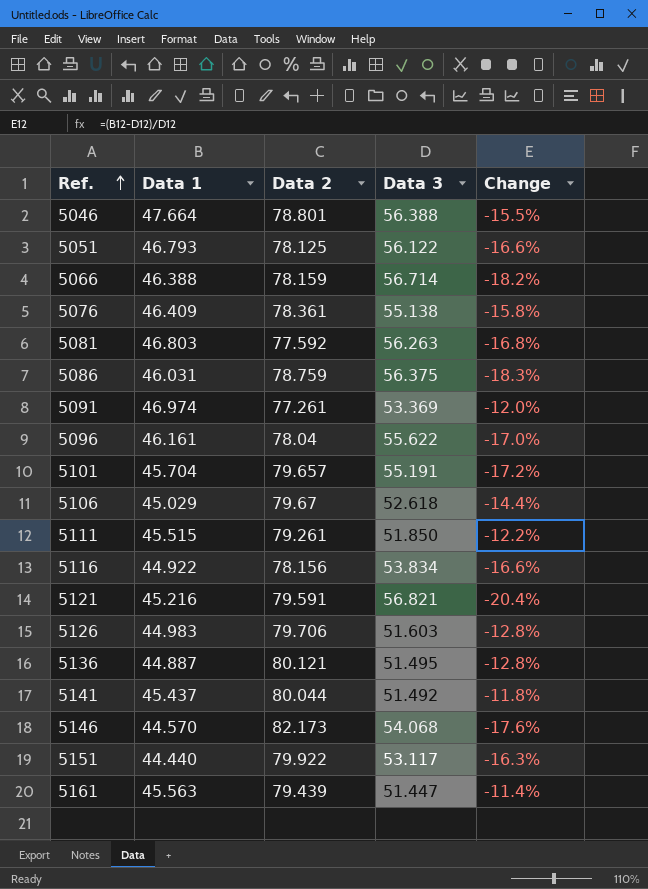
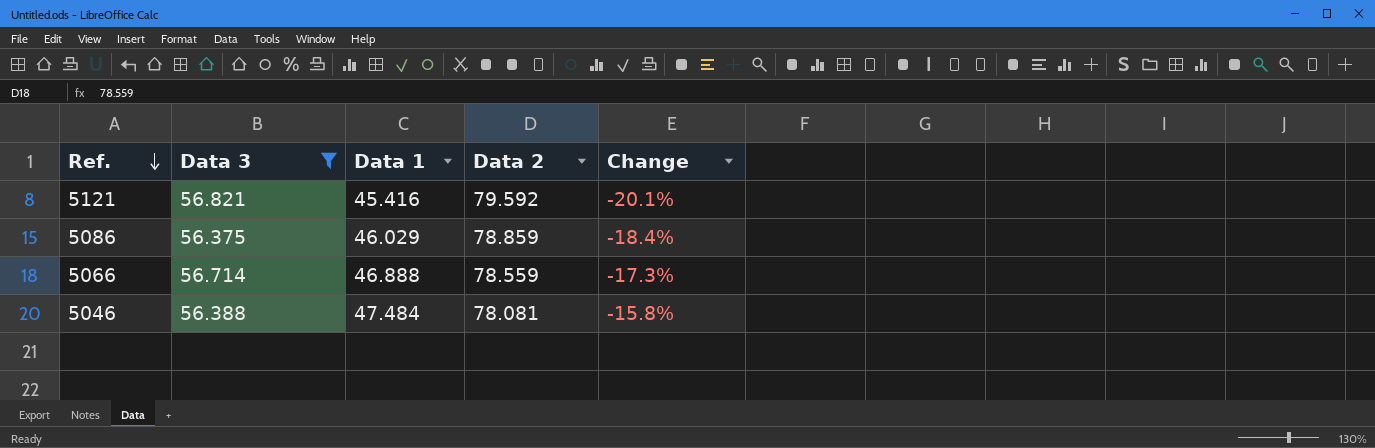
filter: none -> Data 3 >= 56.375
row order: Ref. ascending -> Ref. descending
column Data 3 | position: 4 -> 2
5121 | Data 1: 45.216 -> 45.416
5121 | Data 2: 79.591 -> 79.592
5121 | Change: -20.4% -> -20.1%
5086 | Data 1: 46.031 -> 46.029
5086 | Data 2: 78.759 -> 78.859
5086 | Change: -18.3% -> -18.4%
5066 | Data 1: 46.388 -> 46.888
5066 | Data 2: 78.159 -> 78.559
5066 | Change: -18.2% -> -17.3%
5046 | Data 1: 47.664 -> 47.484
5046 | Data 2: 78.801 -> 78.081
5046 | Change: -15.5% -> -15.8%

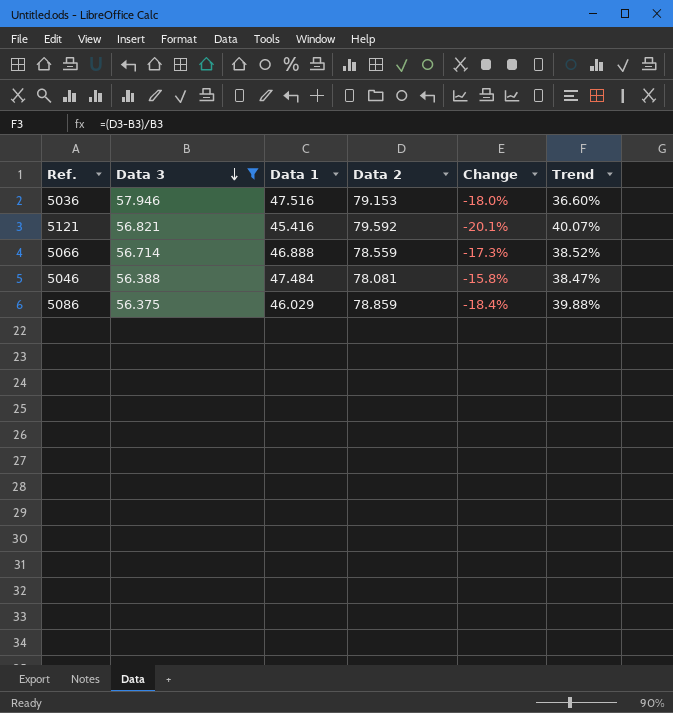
row order: Ref. descending -> Data 3 descending
column Trend | formula: none -> ([Data 2] - [Data 3]) / [Data 3]
row 5036: none -> 57.946 | 47.516 | 79.153 | -18.0% | 36.60%

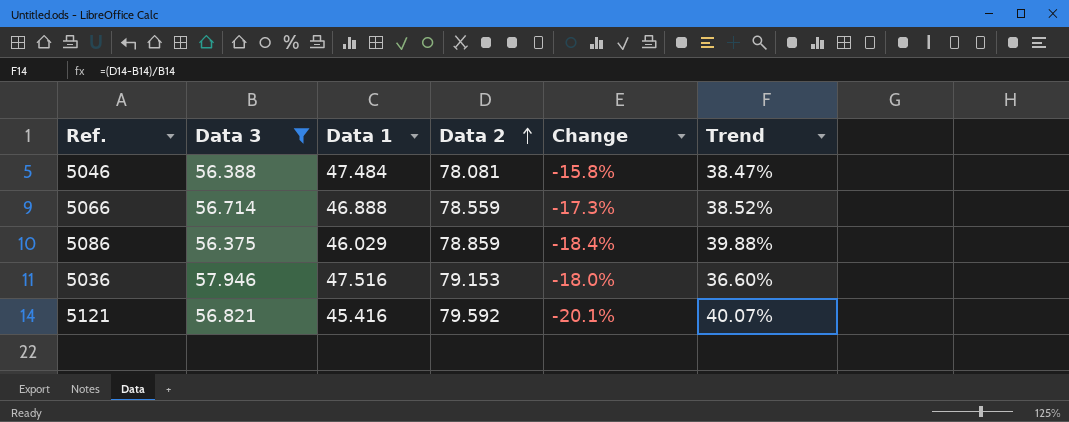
row order: Data 3 descending -> Data 2 ascending

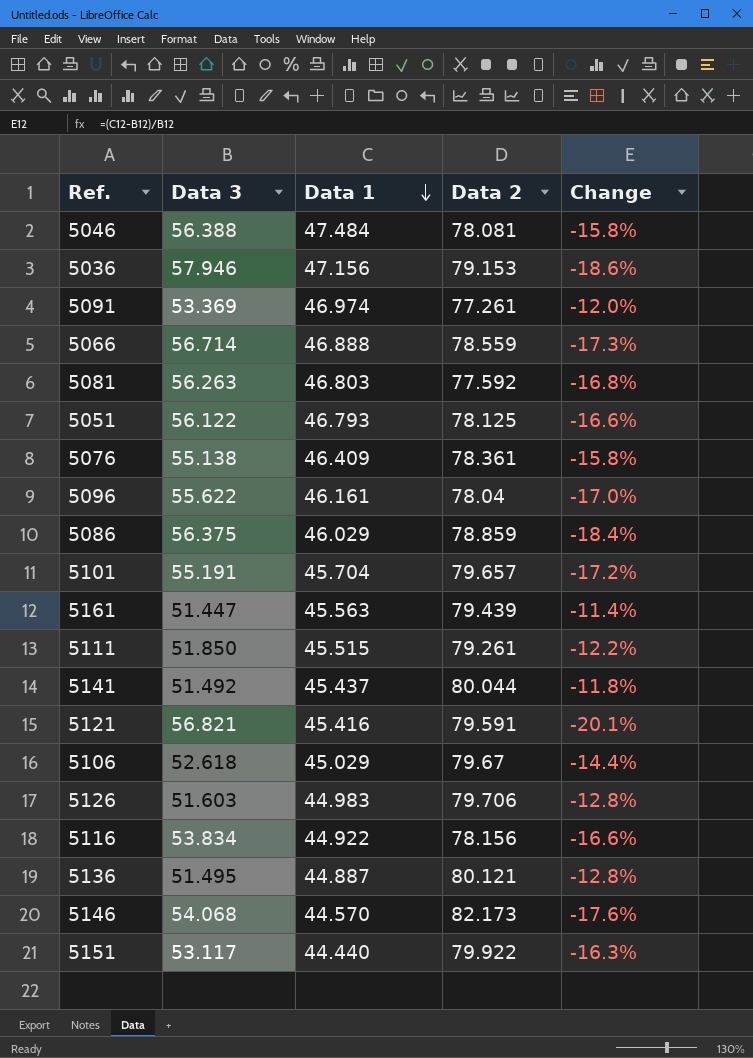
filter: Data 3 >= 56.375 -> none
row order: Data 2 ascending -> Data 1 descending
column Trend | formula: ([Data 2] - [Data 3]) / [Data 3] -> none
5036 | Data 1: 47.516 -> 47.156
5036 | Change: -18.0% -> -18.6%
5121 | Data 2: 79.592 -> 79.591

